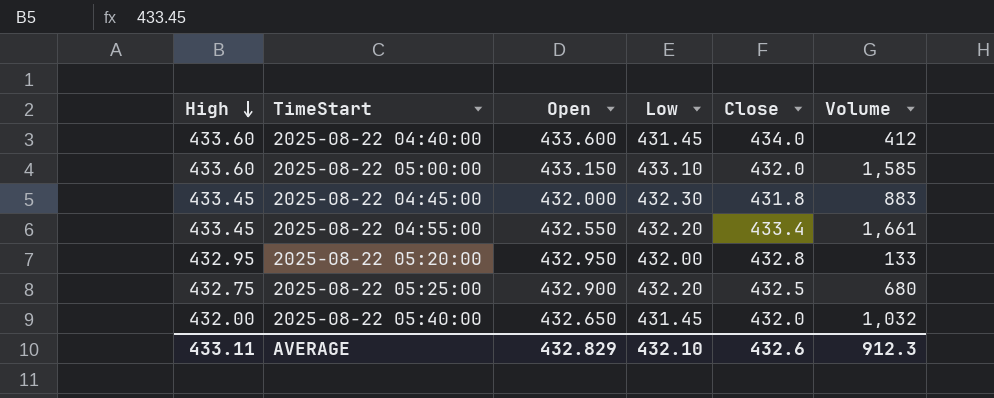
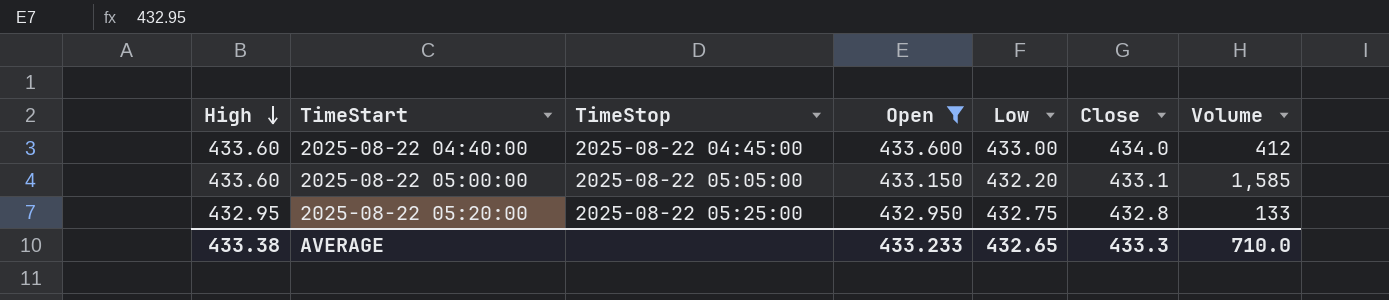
filter: none -> Open >= 432.950
column TimeStop | position: none -> 3
2025-08-22 04:40:00 | Low: 431.45 -> 433.00
2025-08-22 05:00:00 | Low: 433.10 -> 432.20
2025-08-22 05:00:00 | Close: 432.0 -> 433.1
2025-08-22 05:20:00 | Low: 432.00 -> 432.75
AVERAGE | High: 433.11 -> 433.38
AVERAGE | Open: 432.829 -> 433.233
AVERAGE | Low: 432.10 -> 432.65
AVERAGE | Close: 432.6 -> 433.3
AVERAGE | Volume: 912.3 -> 710.0

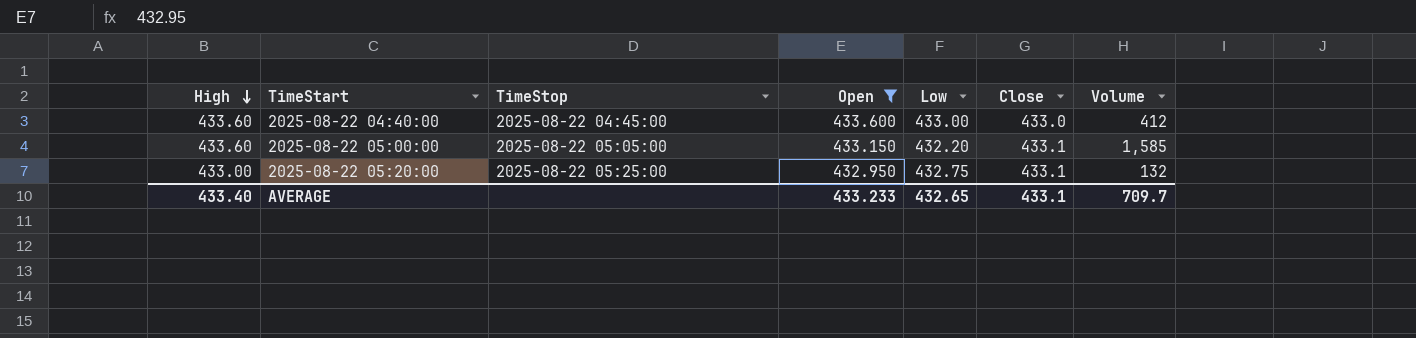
2025-08-22 04:40:00 | Close: 434.0 -> 433.0
2025-08-22 05:20:00 | High: 432.95 -> 433.00
2025-08-22 05:20:00 | Close: 432.8 -> 433.1
2025-08-22 05:20:00 | Volume: 133 -> 132
AVERAGE | High: 433.38 -> 433.40
AVERAGE | Close: 433.3 -> 433.1
AVERAGE | Volume: 710.0 -> 709.7

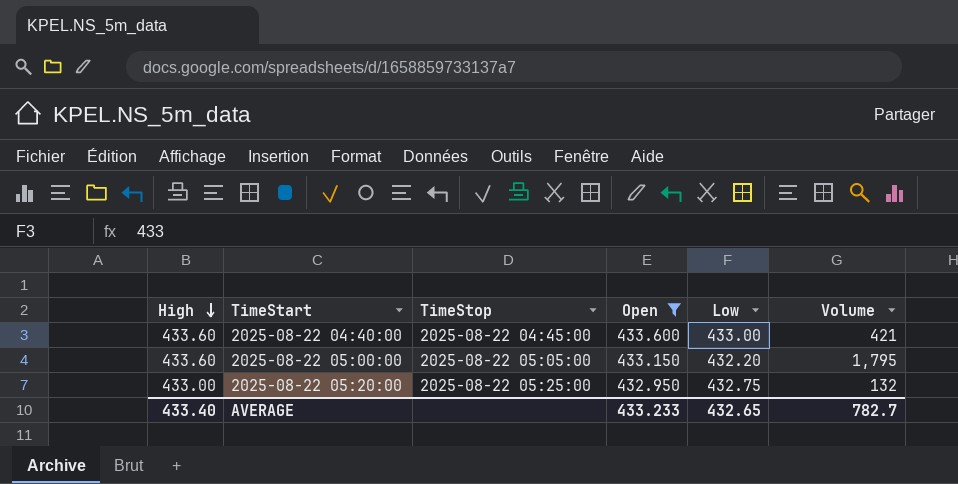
column Close | position: 6 -> none
2025-08-22 04:40:00 | Volume: 412 -> 421
2025-08-22 05:00:00 | Volume: 1,585 -> 1,795
AVERAGE | Volume: 709.7 -> 782.7

